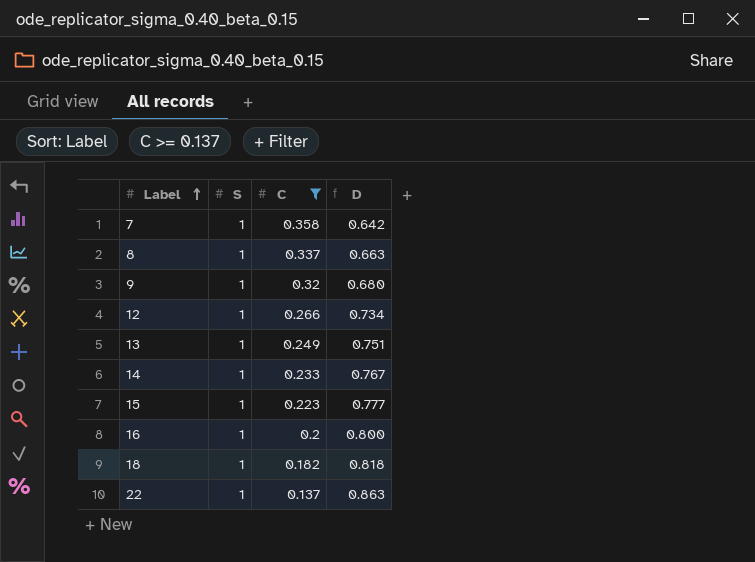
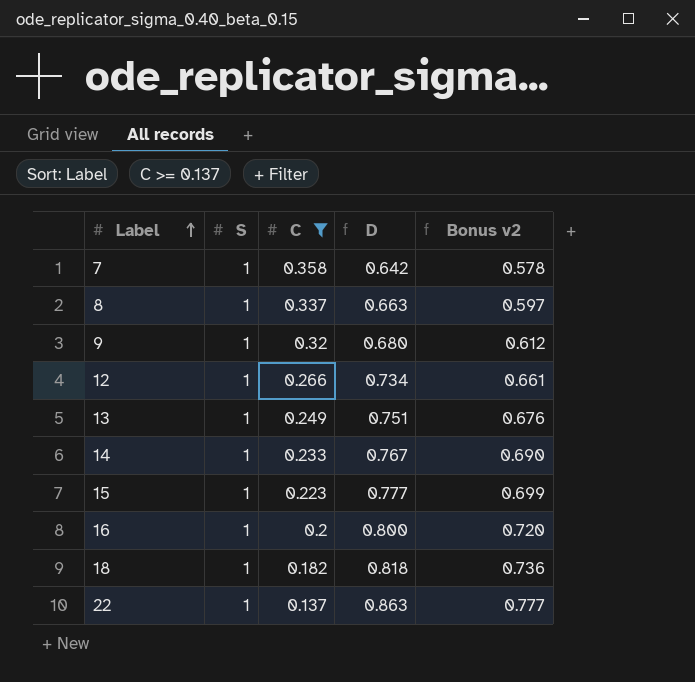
column Bonus v2 | formula: none -> [D] * 0.9

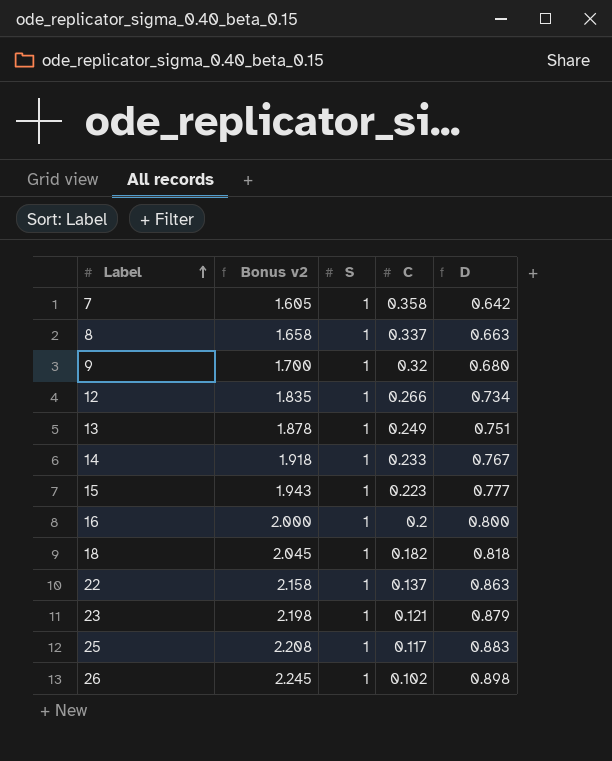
filter: C >= 0.137 -> none
column Bonus v2 | formula: [D] * 0.9 -> [D] * 2.5
column Bonus v2 | position: 5 -> 2

